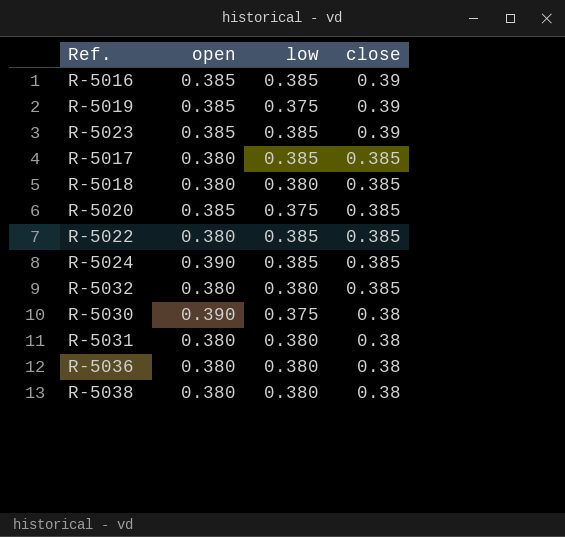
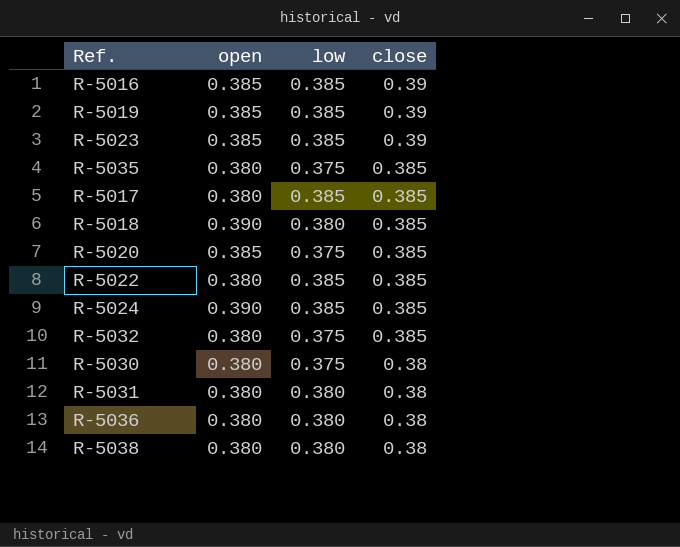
R-5019 | low: 0.375 -> 0.385
row R-5035: none -> 0.380 | 0.375 | 0.385
R-5018 | open: 0.380 -> 0.390
R-5032 | low: 0.380 -> 0.375
R-5030 | open: 0.390 -> 0.380

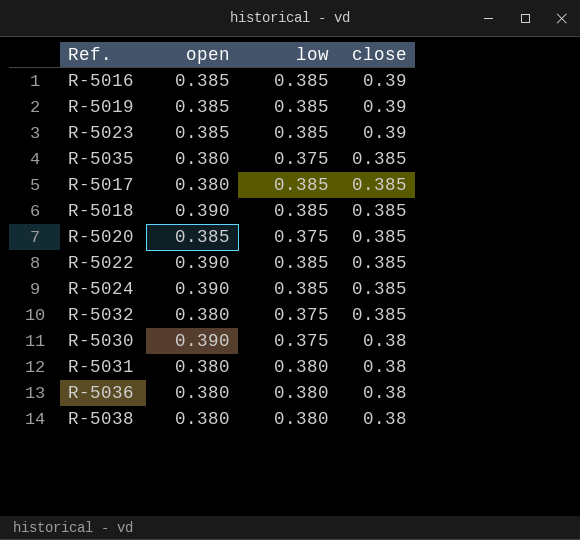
R-5018 | low: 0.380 -> 0.385
R-5022 | open: 0.380 -> 0.390
R-5030 | open: 0.380 -> 0.390

